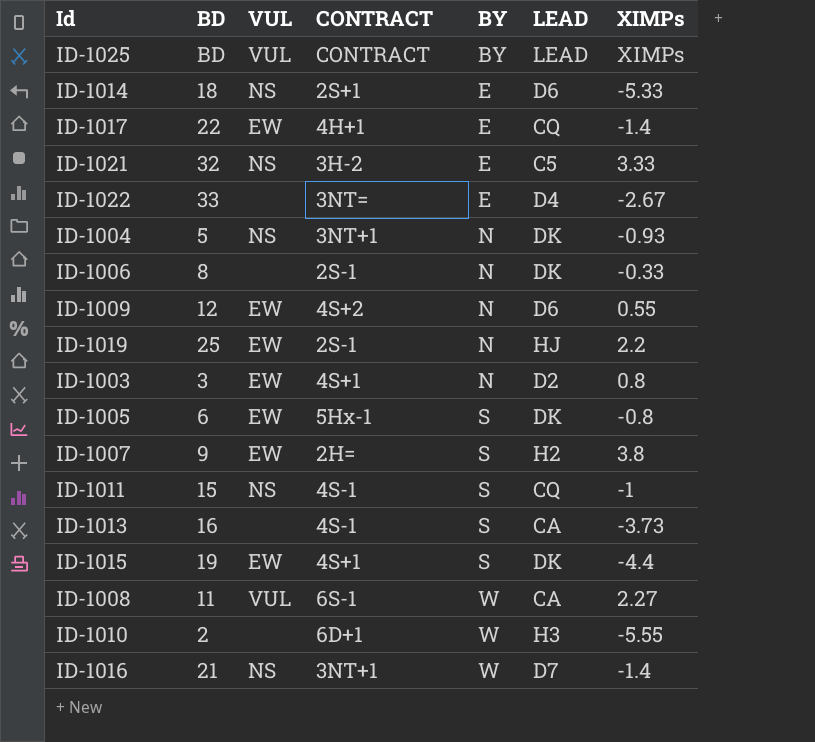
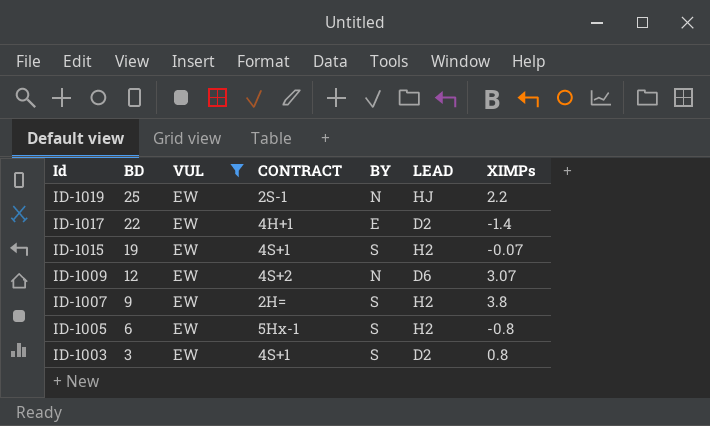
filter: none -> VUL = EW
row order: BY ascending -> Id descending
ID-1017 | LEAD: CQ -> D2
ID-1015 | LEAD: DK -> H2
ID-1015 | XIMPs: -4.4 -> -0.07
ID-1009 | XIMPs: 0.55 -> 3.07
ID-1005 | LEAD: DK -> H2
ID-1003 | BY: N -> S

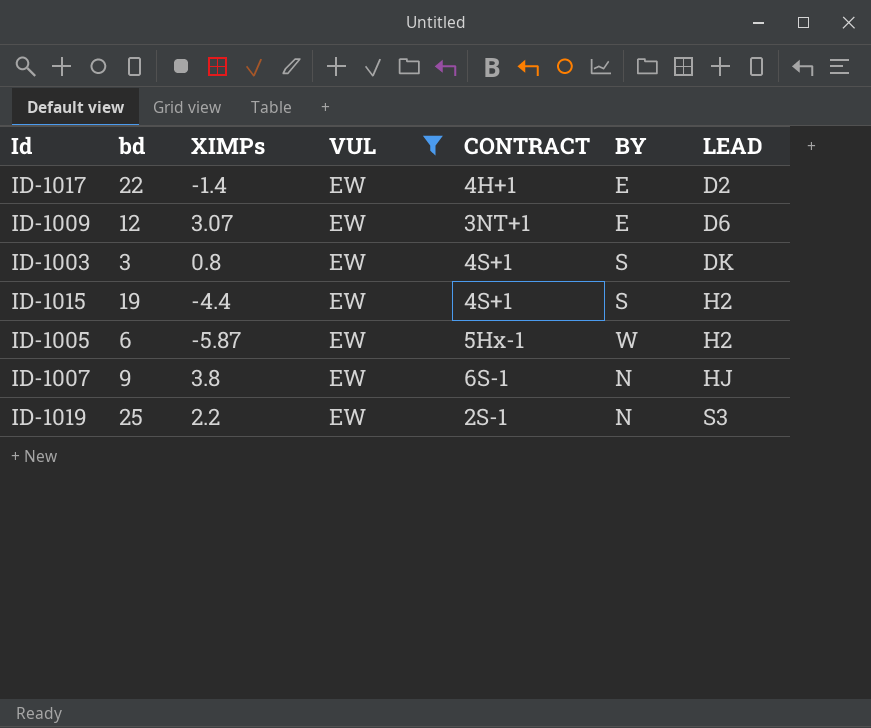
row order: Id descending -> LEAD ascending
column name: BD -> bd
column XIMPs | position: 7 -> 3
ID-1009 | CONTRACT: 4S+2 -> 3NT+1
ID-1009 | BY: N -> E
ID-1003 | LEAD: D2 -> DK
ID-1015 | XIMPs: -0.07 -> -4.4
ID-1005 | XIMPs: -0.8 -> -5.87
ID-1005 | BY: S -> W
ID-1007 | CONTRACT: 2H= -> 6S-1
ID-1007 | BY: S -> N
ID-1007 | LEAD: H2 -> HJ
ID-1019 | LEAD: HJ -> S3

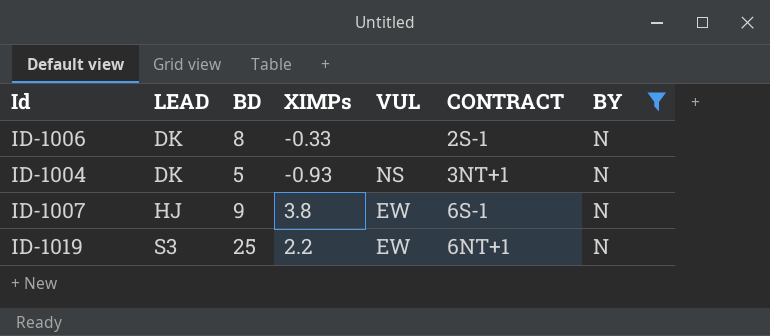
filter: VUL = EW -> BY = N
column LEAD | position: 7 -> 2
column name: bd -> BD
ID-1019 | CONTRACT: 2S-1 -> 6NT+1

